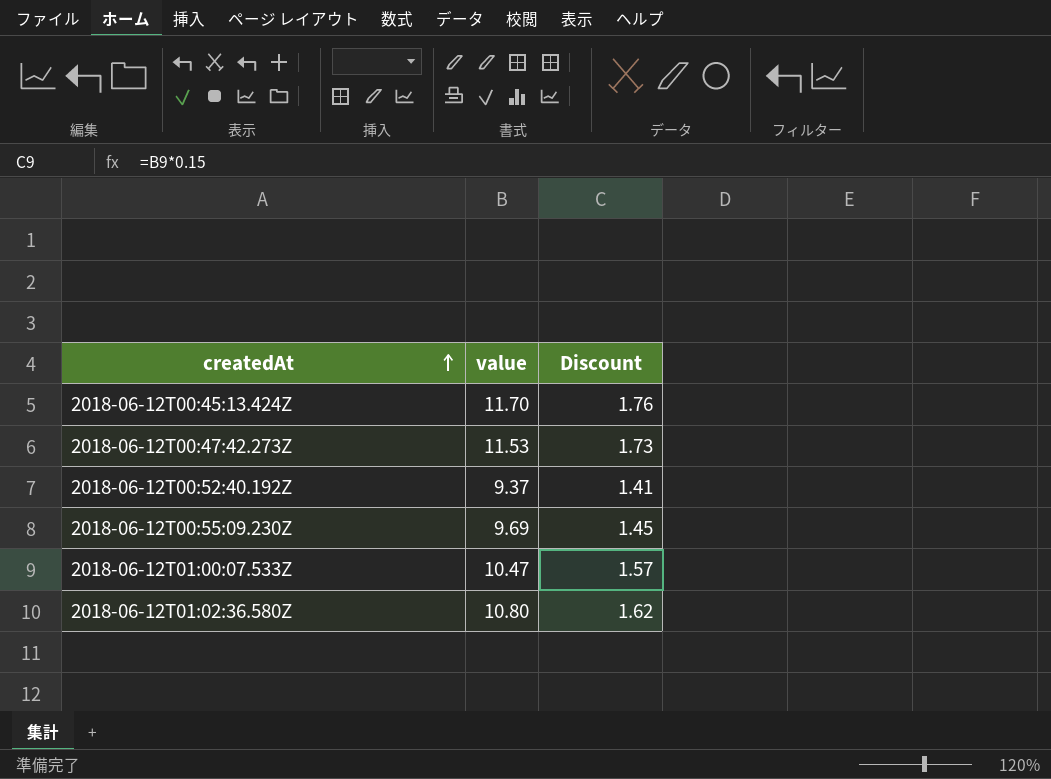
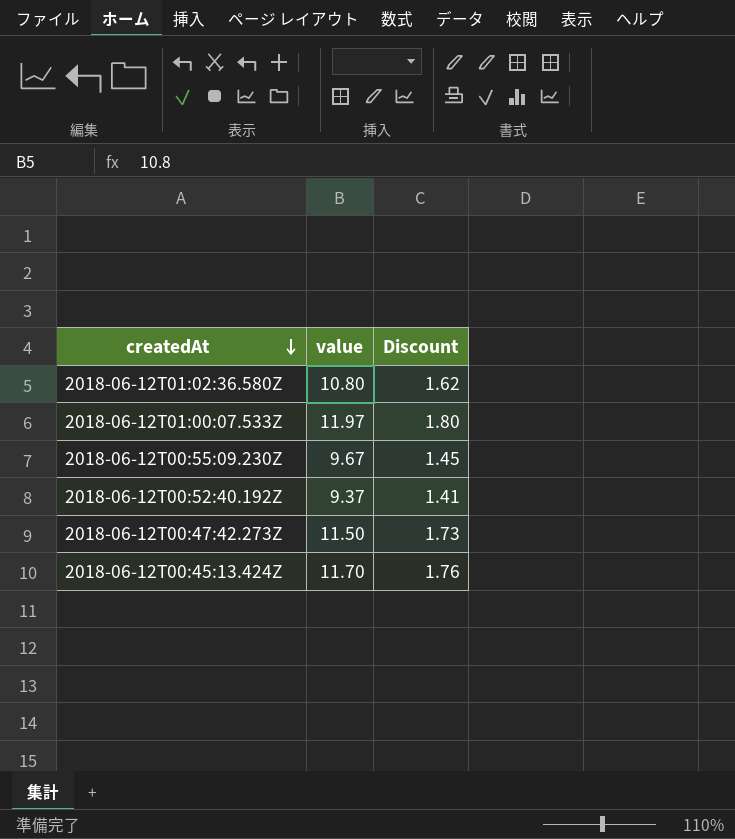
row order: createdAt ascending -> createdAt descending
2018-06-12T01:00:07.533Z | value: 10.47 -> 11.97
2018-06-12T01:00:07.533Z | Discount: 1.57 -> 1.80
2018-06-12T00:55:09.230Z | value: 9.69 -> 9.67
2018-06-12T00:47:42.273Z | value: 11.53 -> 11.50

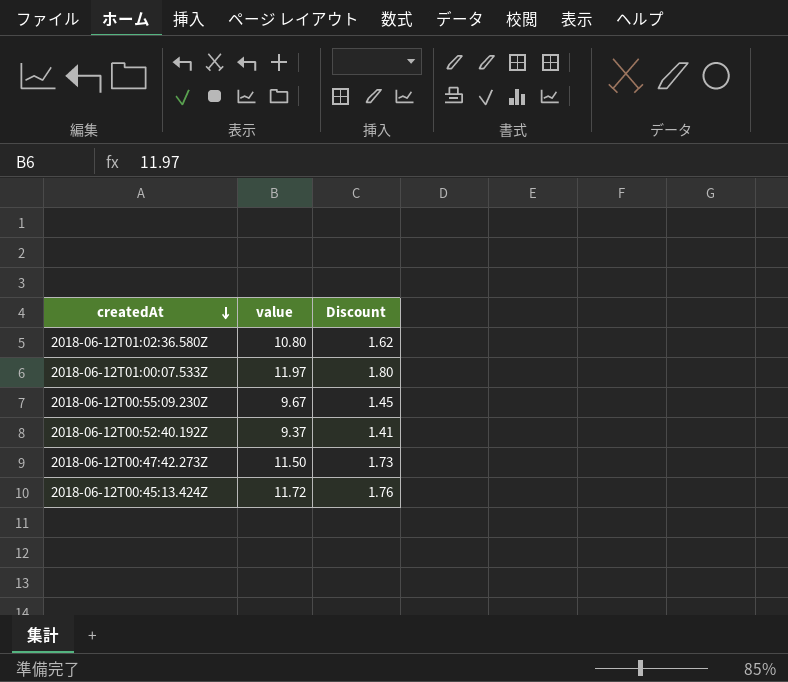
2018-06-12T00:45:13.424Z | value: 11.70 -> 11.72

